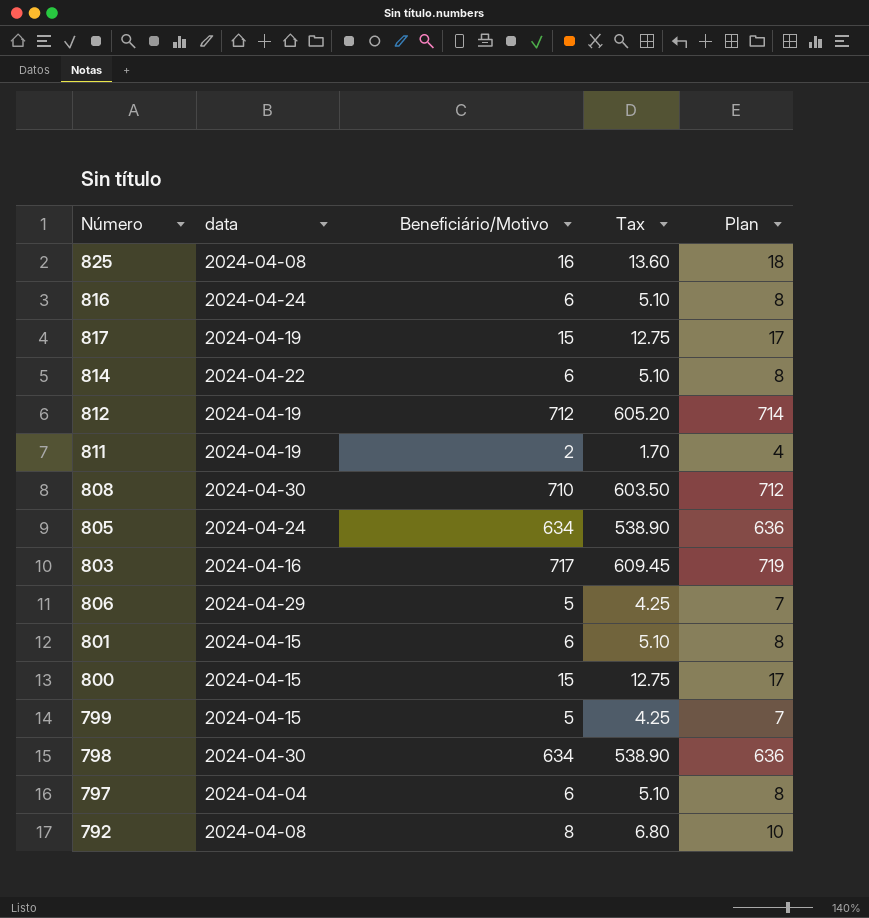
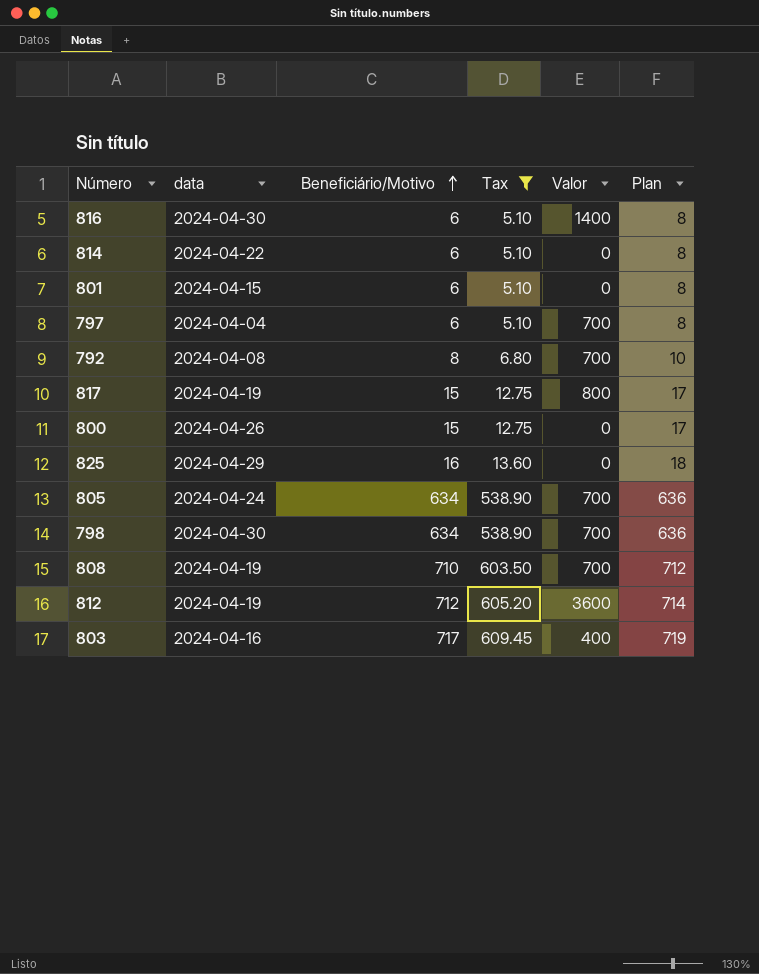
filter: none -> Tax >= 5.10
row order: none -> Beneficiário/Motivo ascending
column Valor | position: none -> 5
816 | data: 2024-04-24 -> 2024-04-30
800 | data: 2024-04-15 -> 2024-04-26
825 | data: 2024-04-08 -> 2024-04-29
808 | data: 2024-04-30 -> 2024-04-19

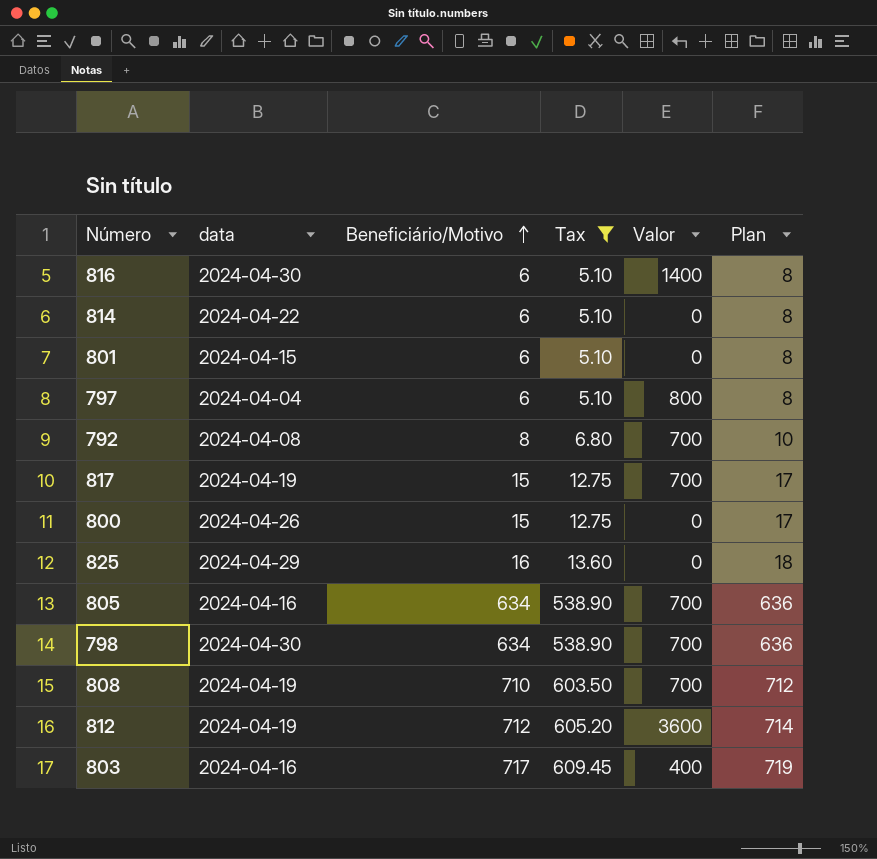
797 | Valor: 700 -> 800
817 | Valor: 800 -> 700
805 | data: 2024-04-24 -> 2024-04-16

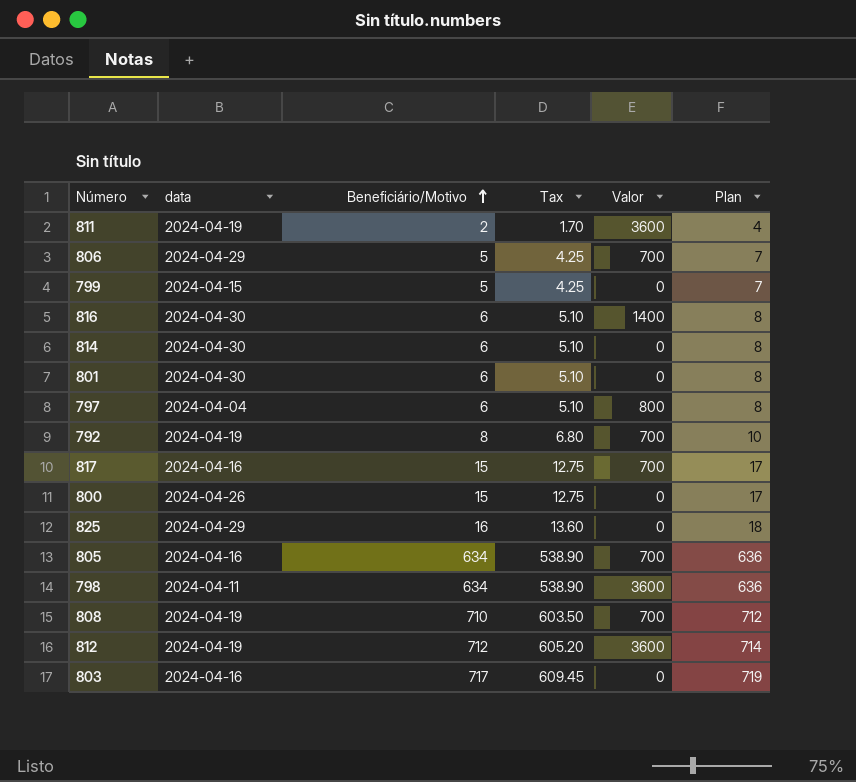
filter: Tax >= 5.10 -> none
814 | data: 2024-04-22 -> 2024-04-30
801 | data: 2024-04-15 -> 2024-04-30
792 | data: 2024-04-08 -> 2024-04-19
817 | data: 2024-04-19 -> 2024-04-16
798 | data: 2024-04-30 -> 2024-04-11
798 | Valor: 700 -> 3600
803 | Valor: 400 -> 0

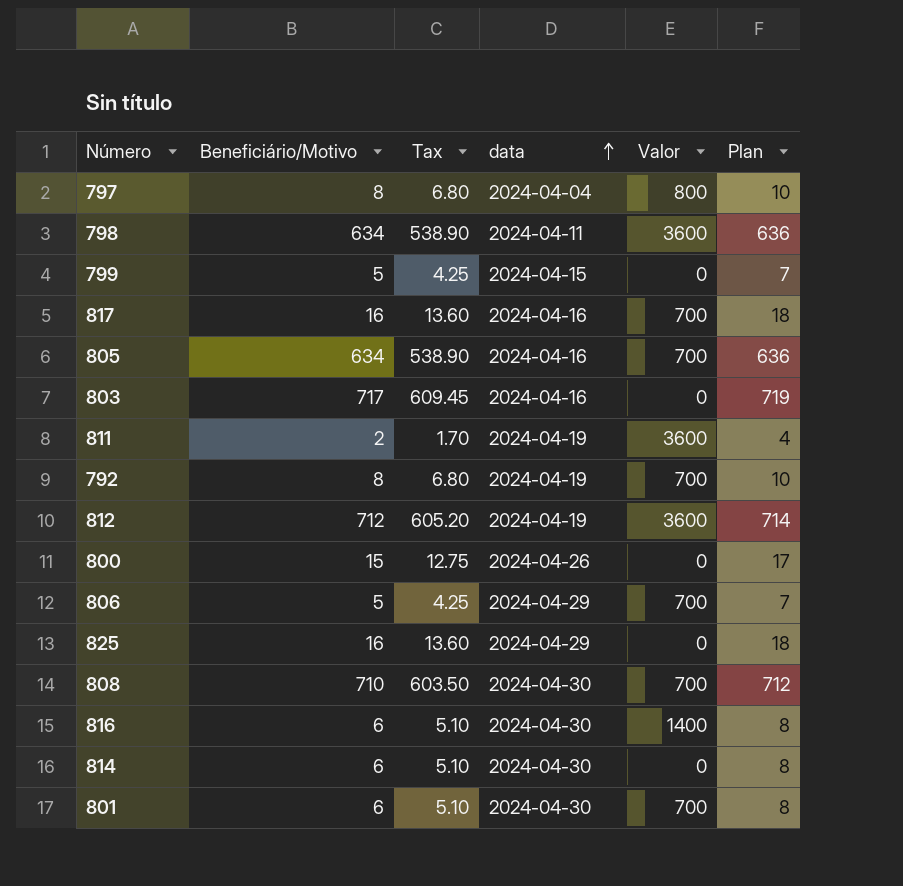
row order: Beneficiário/Motivo ascending -> data ascending
column data | position: 2 -> 4
797 | Beneficiário/Motivo: 6 -> 8
797 | Tax: 5.10 -> 6.80
797 | Plan: 8 -> 10
817 | Beneficiário/Motivo: 15 -> 16
817 | Tax: 12.75 -> 13.60
817 | Plan: 17 -> 18
808 | data: 2024-04-19 -> 2024-04-30
801 | Valor: 0 -> 700

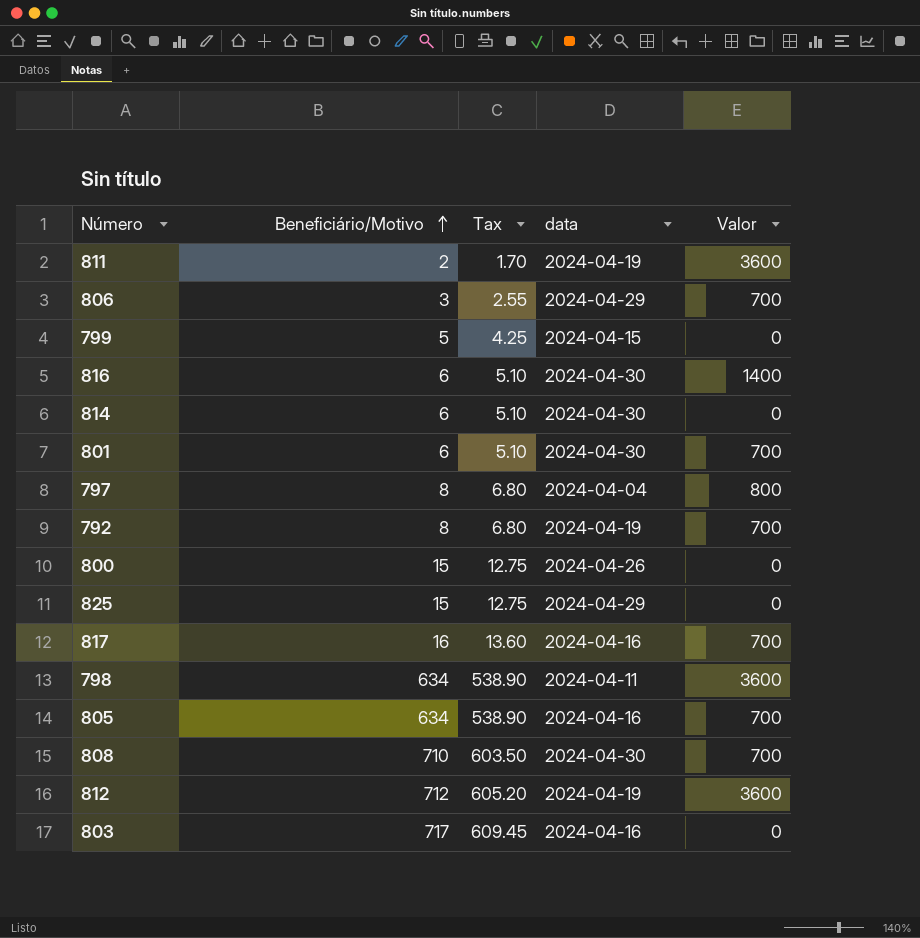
row order: data ascending -> Beneficiário/Motivo ascending
column Plan | formula: [Beneficiário/Motivo] + 2 -> none
806 | Beneficiário/Motivo: 5 -> 3
806 | Tax: 4.25 -> 2.55
825 | Beneficiário/Motivo: 16 -> 15
825 | Tax: 13.60 -> 12.75

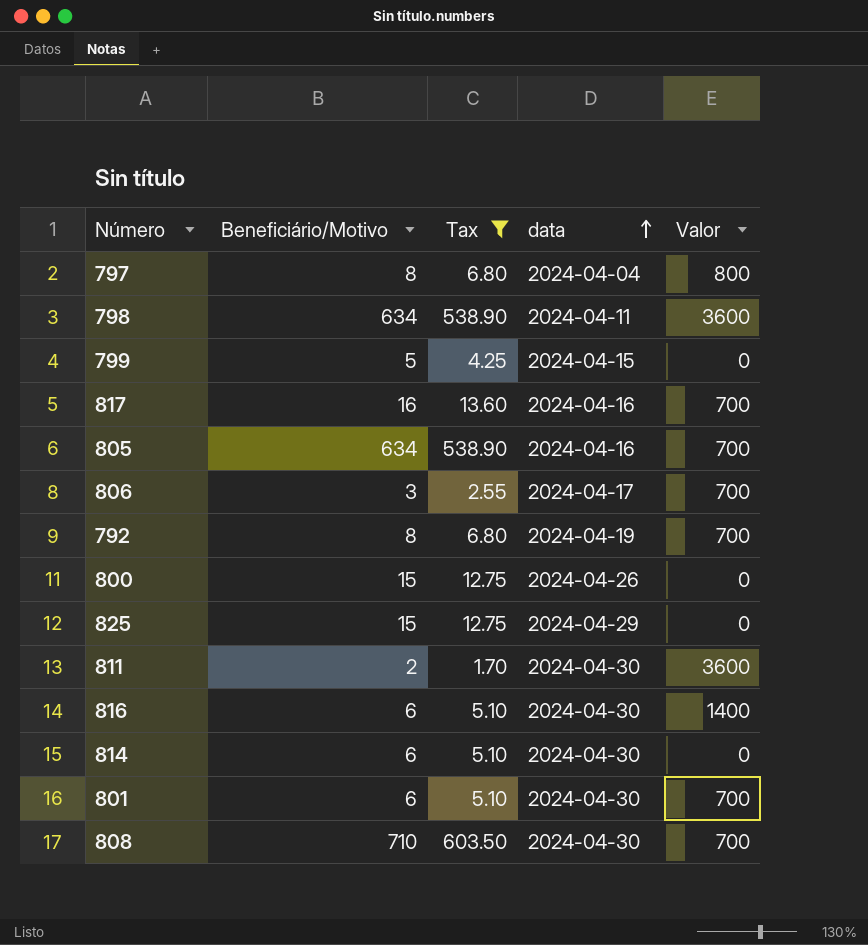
filter: none -> Tax <= 603.50
row order: Beneficiário/Motivo ascending -> data ascending
806 | data: 2024-04-29 -> 2024-04-17
811 | data: 2024-04-19 -> 2024-04-30

